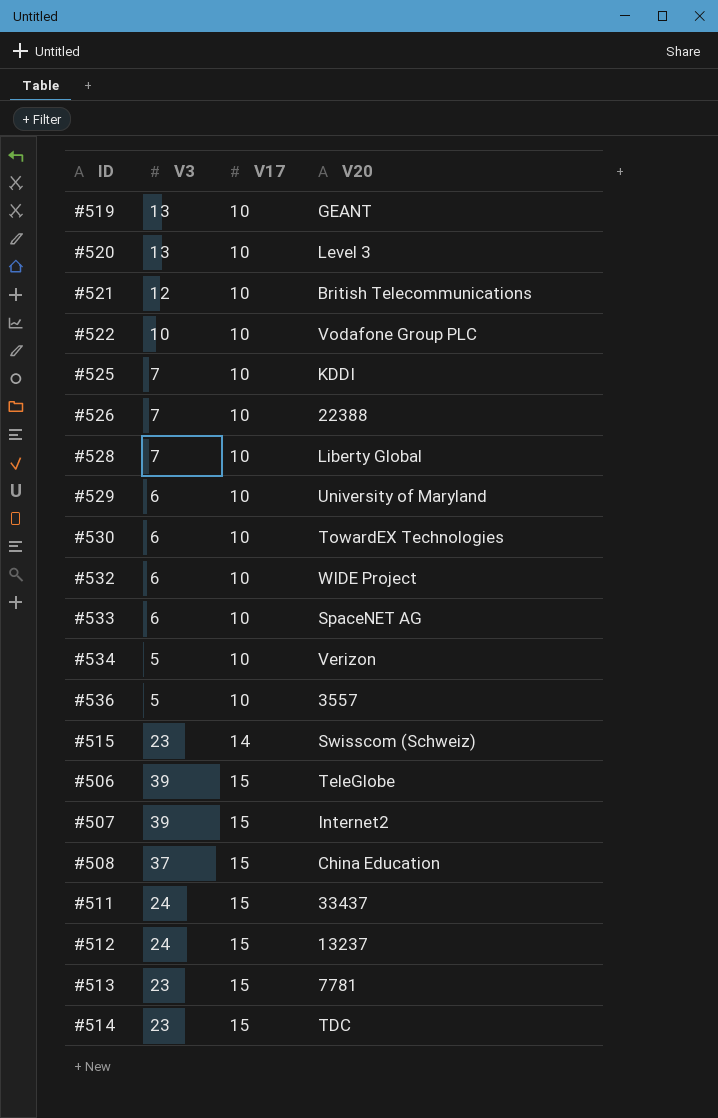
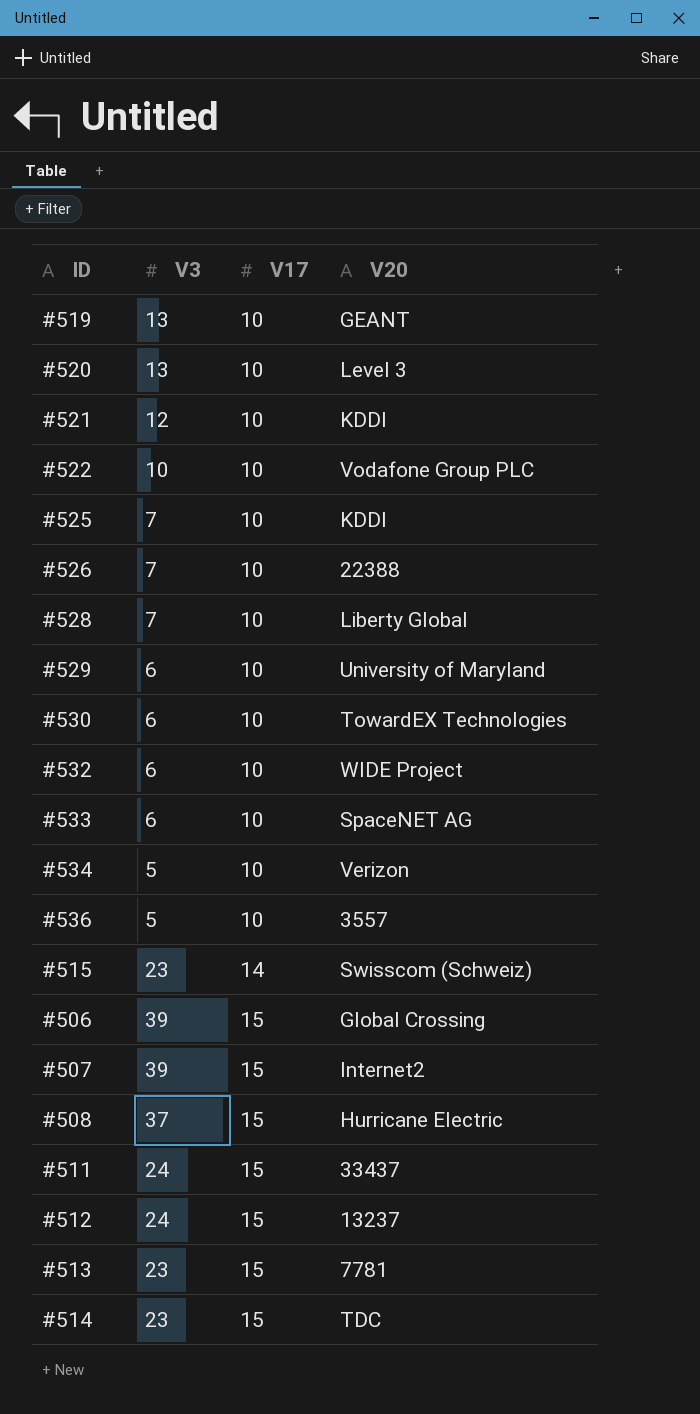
#521 | V20: British Telecommunications -> KDDI
#506 | V20: TeleGlobe -> Global Crossing
#508 | V20: China Education -> Hurricane Electric

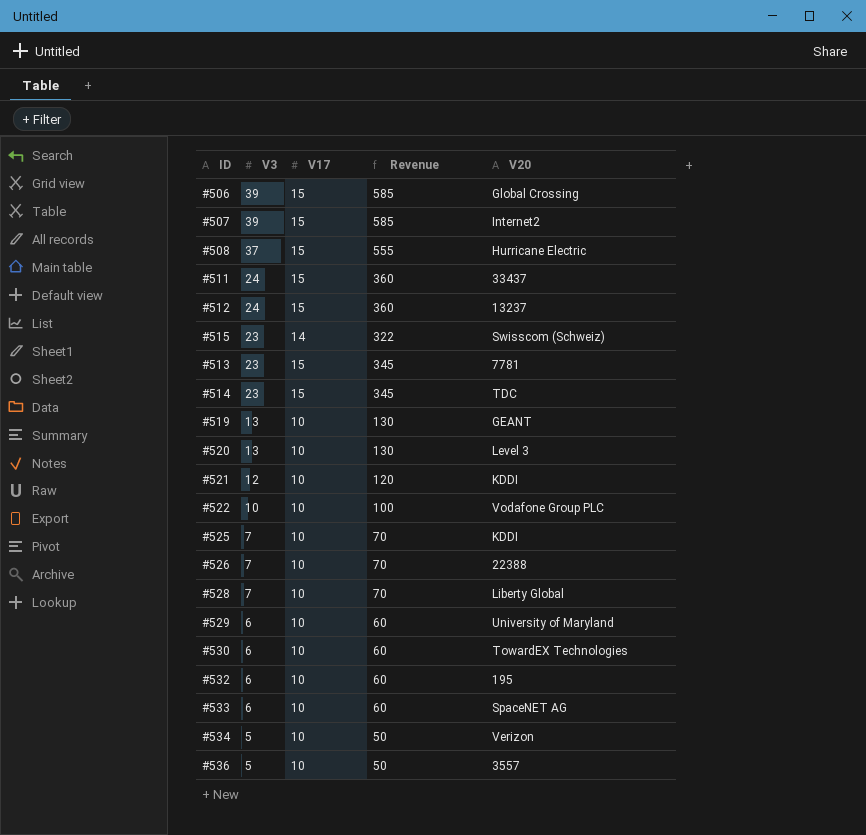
row order: V17 ascending -> V3 descending
column Revenue | formula: none -> [V3] * [V17]
#532 | V20: WIDE Project -> 195

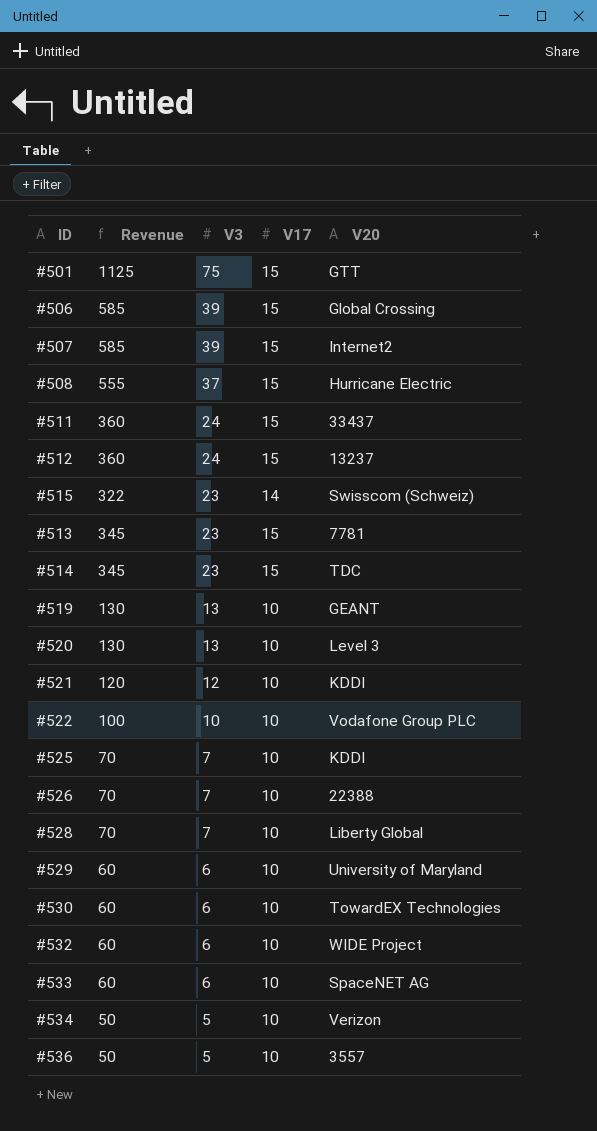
column Revenue | position: 4 -> 2
row #501: none -> 1125 | 75 | 15 | GTT
#532 | V20: 195 -> WIDE Project

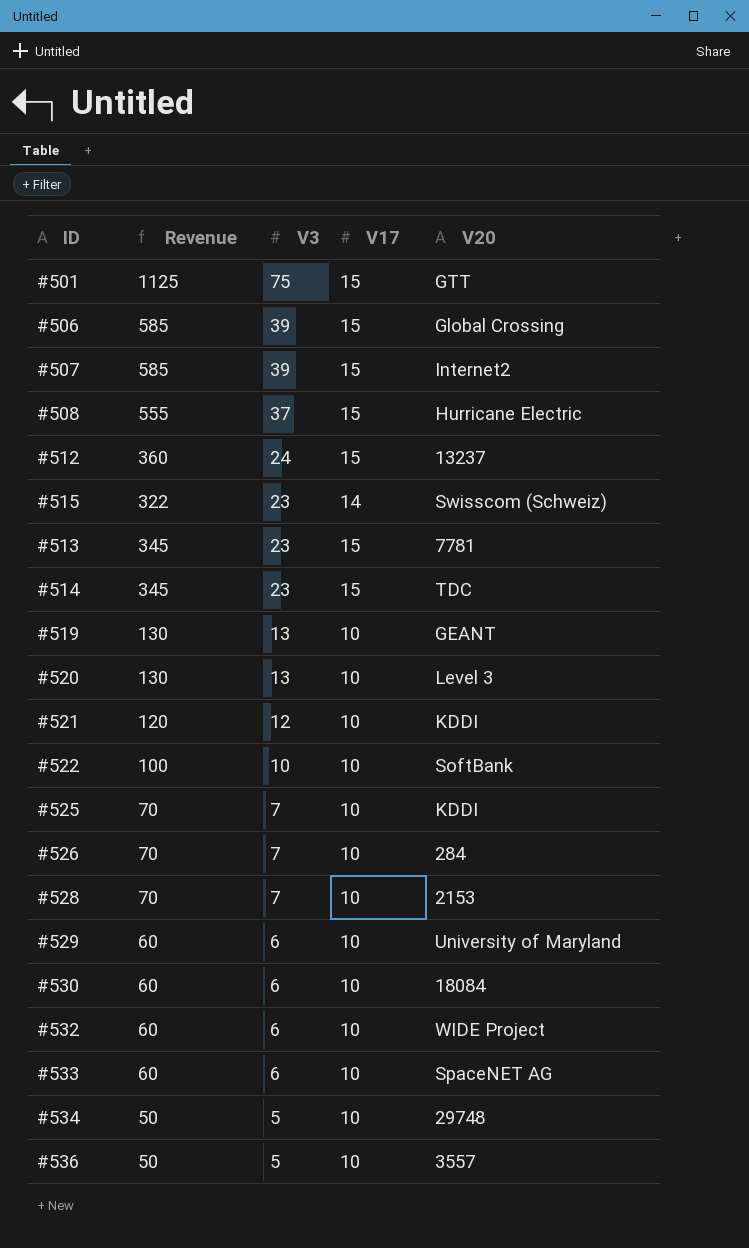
row #511: 360 | 24 | 15 | 33437 -> none
#522 | V20: Vodafone Group PLC -> SoftBank
#526 | V20: 22388 -> 284
#528 | V20: Liberty Global -> 2153
#530 | V20: TowardEX Technologies -> 18084
#534 | V20: Verizon -> 29748

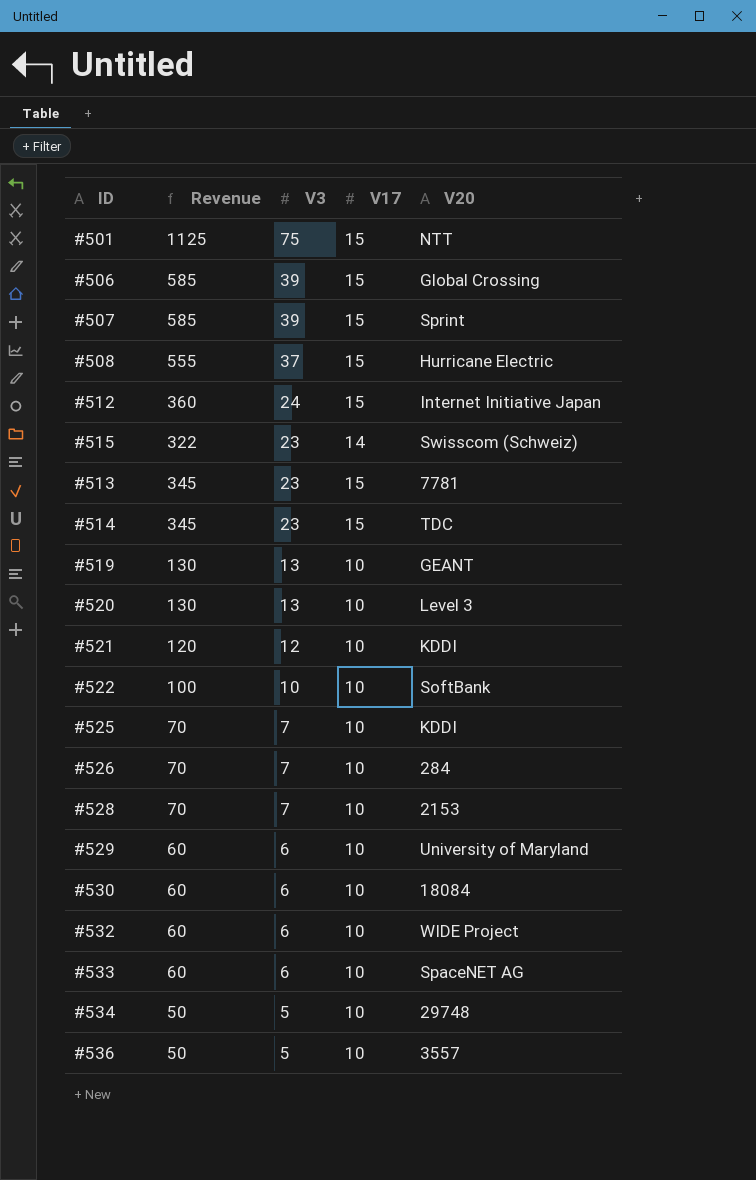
#501 | V20: GTT -> NTT
#507 | V20: Internet2 -> Sprint
#512 | V20: 13237 -> Internet Initiative Japan

